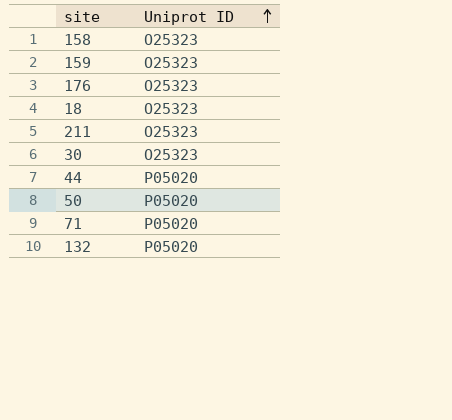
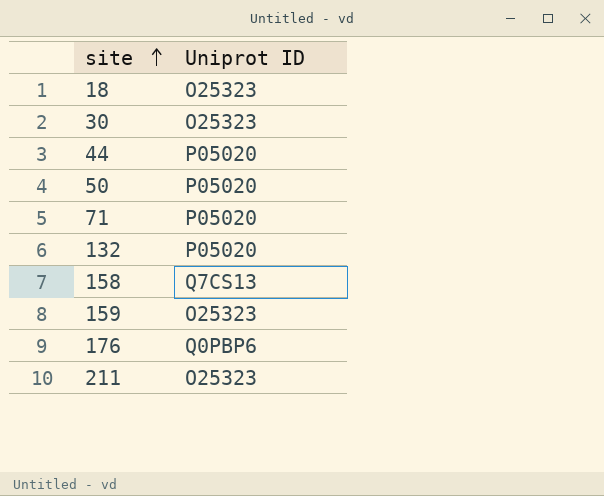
row order: Uniprot ID ascending -> site ascending
158 | Uniprot ID: O25323 -> Q7CS13
176 | Uniprot ID: O25323 -> Q0PBP6

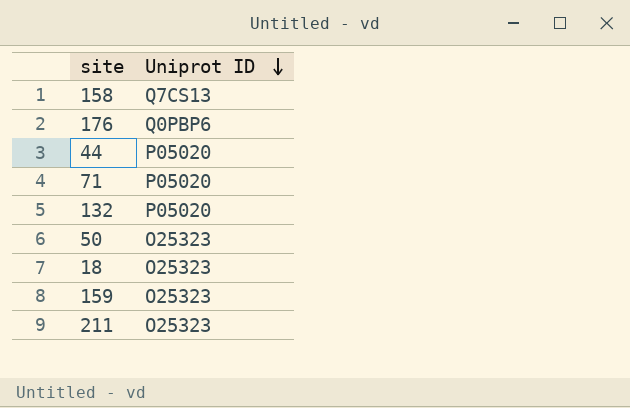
row order: site ascending -> Uniprot ID descending
row 30: O25323 -> none
50 | Uniprot ID: P05020 -> O25323

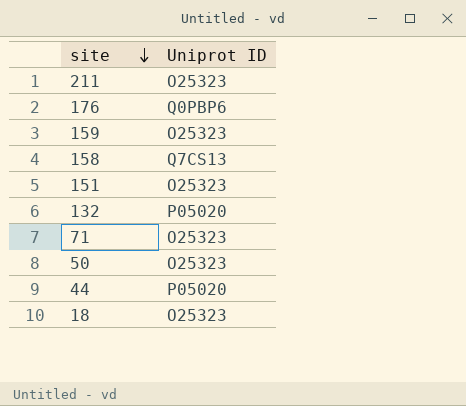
row order: Uniprot ID descending -> site descending
row 151: none -> O25323
71 | Uniprot ID: P05020 -> O25323

